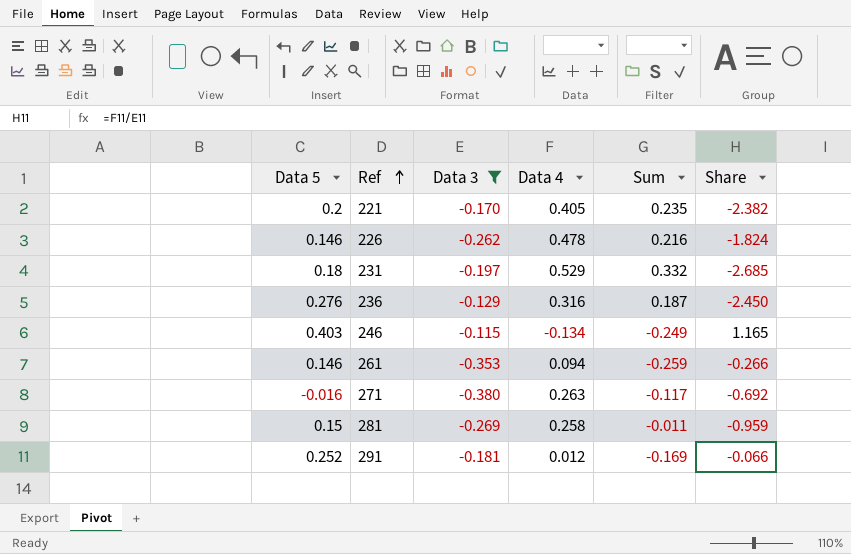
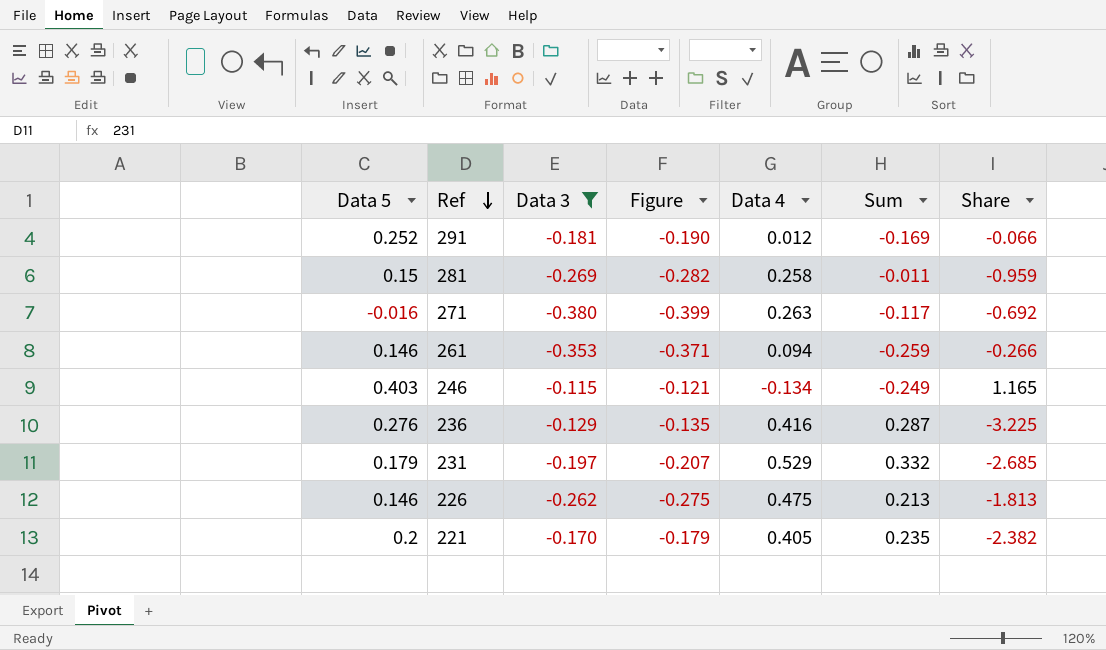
row order: Ref ascending -> Ref descending
column Figure | formula: none -> [Data 3] * 1.05
236 | Data 4: 0.316 -> 0.416
236 | Sum: 0.187 -> 0.287
236 | Share: -2.450 -> -3.225
231 | Data 5: 0.18 -> 0.179
226 | Data 4: 0.478 -> 0.475
226 | Sum: 0.216 -> 0.213
226 | Share: -1.824 -> -1.813

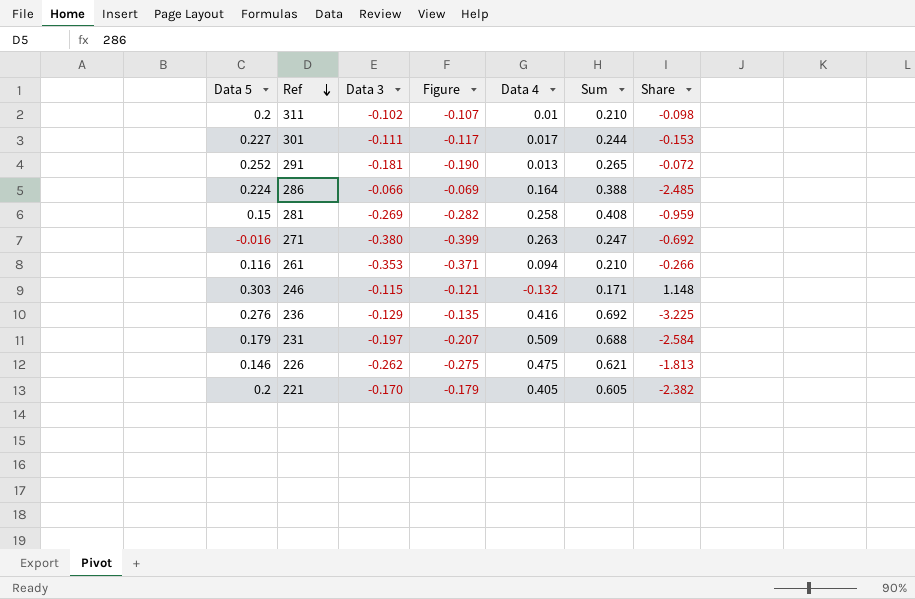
filter: Data 3 <= -0.115 -> none
column Sum | formula: [Data 3] + [Data 4] -> [Data 5] + [Data 4]
291 | Data 4: 0.012 -> 0.013
291 | Share: -0.066 -> -0.072
261 | Data 5: 0.146 -> 0.116
246 | Data 5: 0.403 -> 0.303
246 | Data 4: -0.134 -> -0.132
246 | Share: 1.165 -> 1.148
231 | Data 4: 0.529 -> 0.509
231 | Share: -2.685 -> -2.584

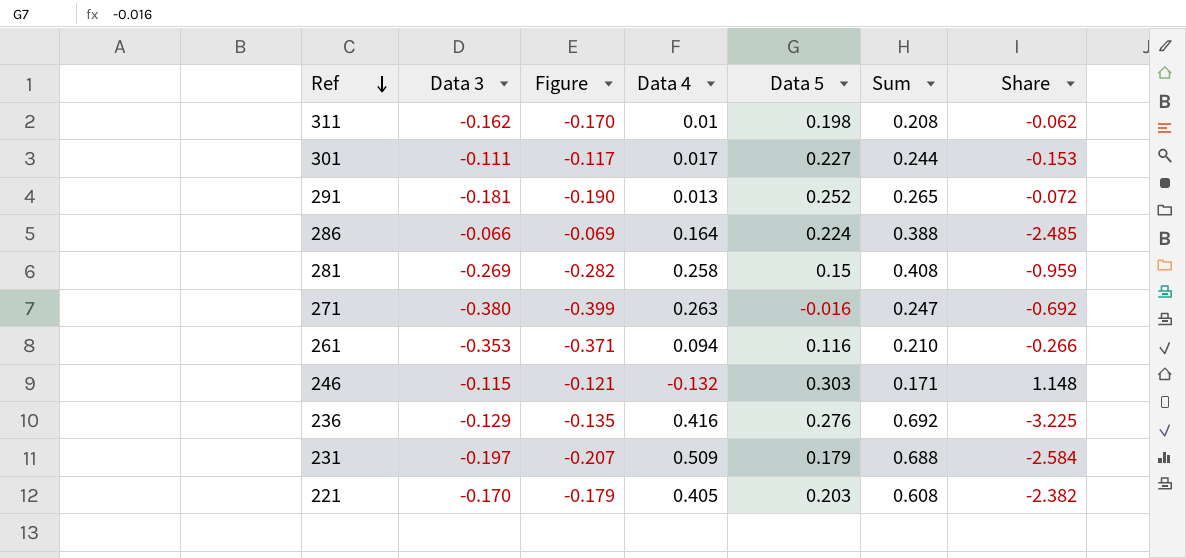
column Data 5 | position: 1 -> 5
row 226: 0.146 | -0.262 | -0.275 | 0.475 | 0.621 | -1.813 -> none
311 | Data 3: -0.102 -> -0.162
311 | Figure: -0.107 -> -0.170
311 | Data 5: 0.2 -> 0.198
311 | Sum: 0.210 -> 0.208
311 | Share: -0.098 -> -0.062
221 | Data 5: 0.2 -> 0.203
221 | Sum: 0.605 -> 0.608

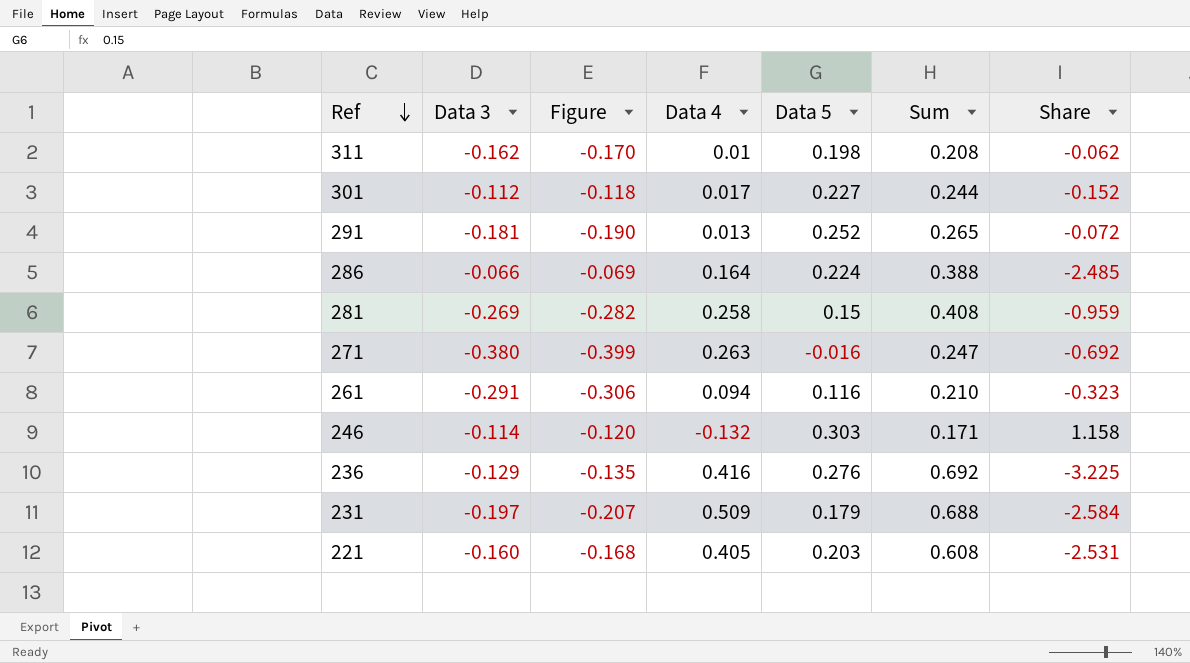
301 | Data 3: -0.111 -> -0.112
301 | Figure: -0.117 -> -0.118
301 | Share: -0.153 -> -0.152
261 | Data 3: -0.353 -> -0.291
261 | Figure: -0.371 -> -0.306
261 | Share: -0.266 -> -0.323
246 | Data 3: -0.115 -> -0.114
246 | Figure: -0.121 -> -0.120
246 | Share: 1.148 -> 1.158
221 | Data 3: -0.170 -> -0.160
221 | Figure: -0.179 -> -0.168
221 | Share: -2.382 -> -2.531

